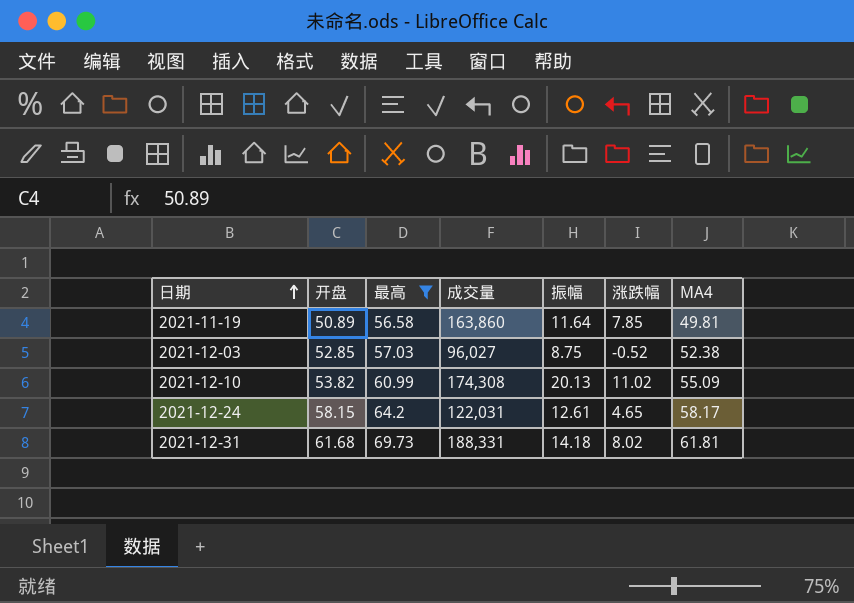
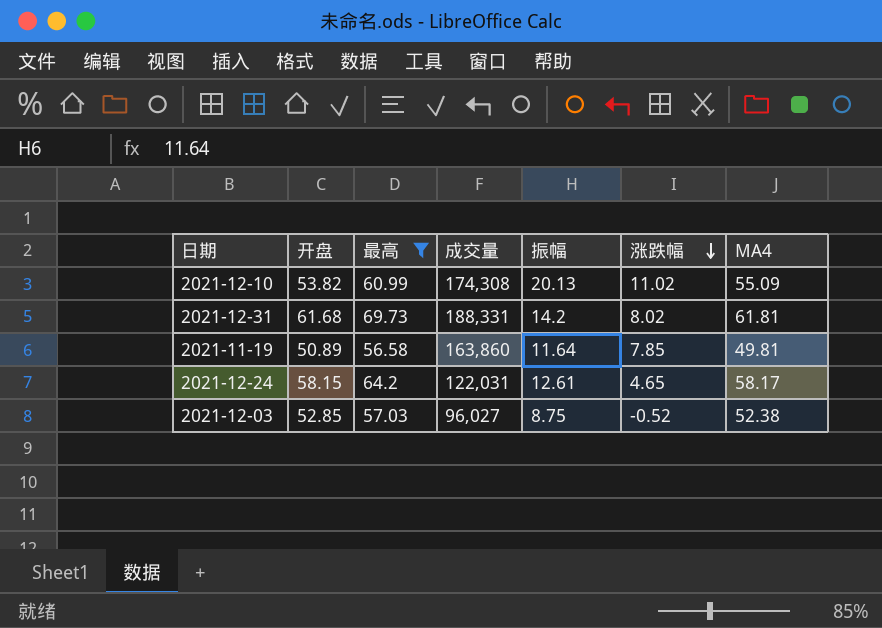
row order: 日期 ascending -> 涨跌幅 descending
2021-12-31 | 振幅: 14.18 -> 14.2

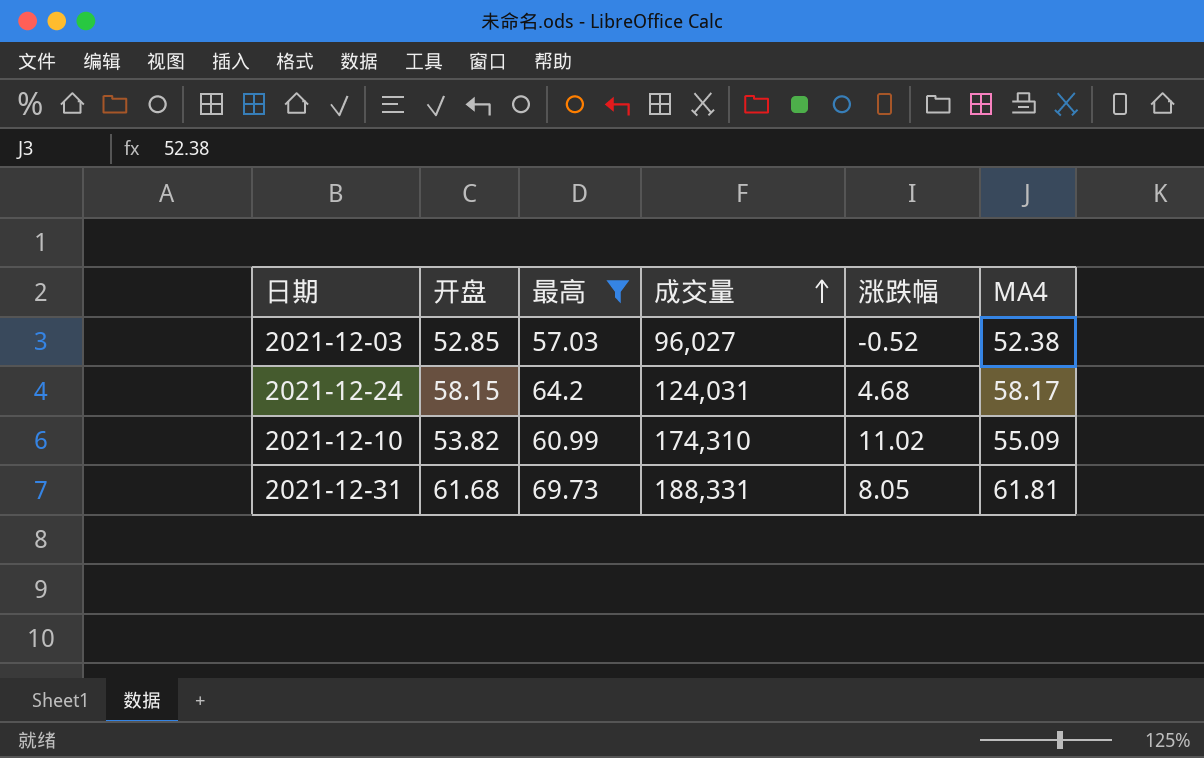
row order: 涨跌幅 descending -> 成交量 ascending
column 振幅 | position: 5 -> none
row 2021-11-19: 50.89 | 56.58 | 163,860 | 11.64 | 7.85 | 49.81 -> none
2021-12-24 | 成交量: 122,031 -> 124,031
2021-12-24 | 涨跌幅: 4.65 -> 4.68
2021-12-10 | 成交量: 174,308 -> 174,310
2021-12-31 | 涨跌幅: 8.02 -> 8.05

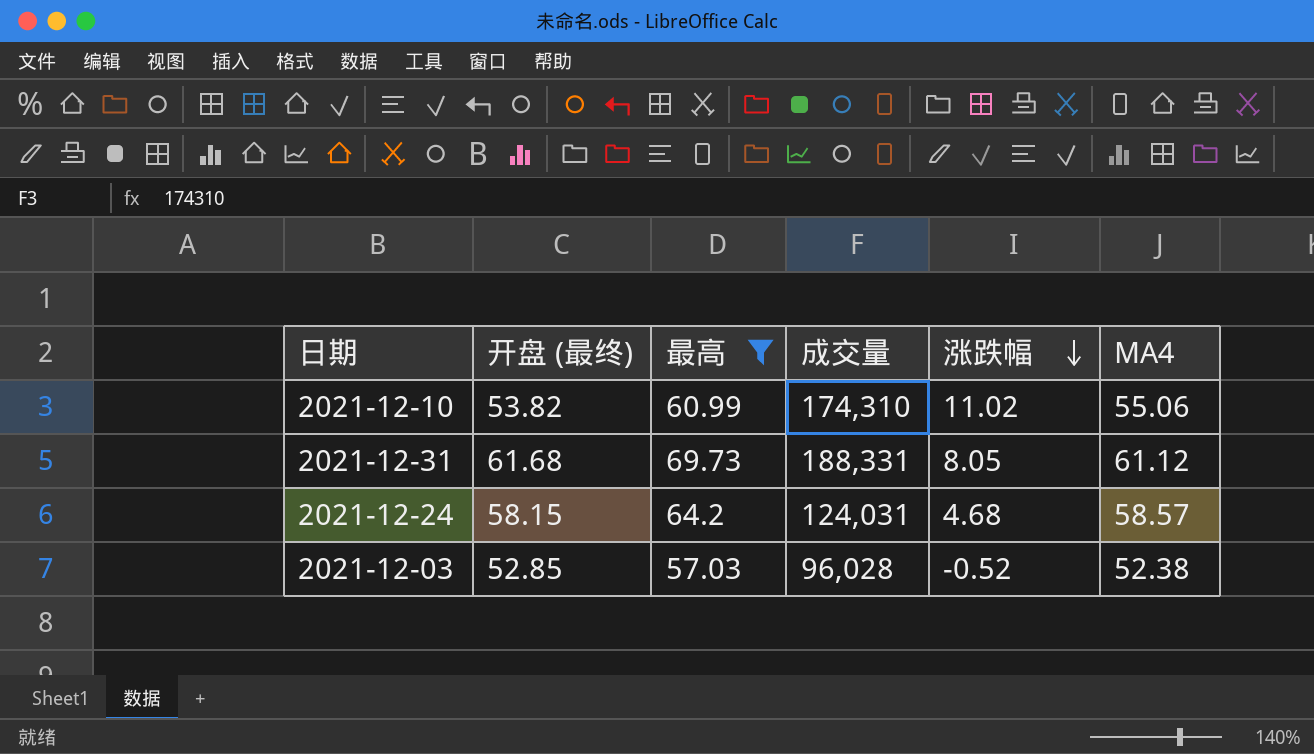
row order: 成交量 ascending -> 涨跌幅 descending
column name: 开盘 -> 开盘 (最终)
2021-12-10 | MA4: 55.09 -> 55.06
2021-12-31 | MA4: 61.81 -> 61.12
2021-12-24 | MA4: 58.17 -> 58.57
2021-12-03 | 成交量: 96,027 -> 96,028

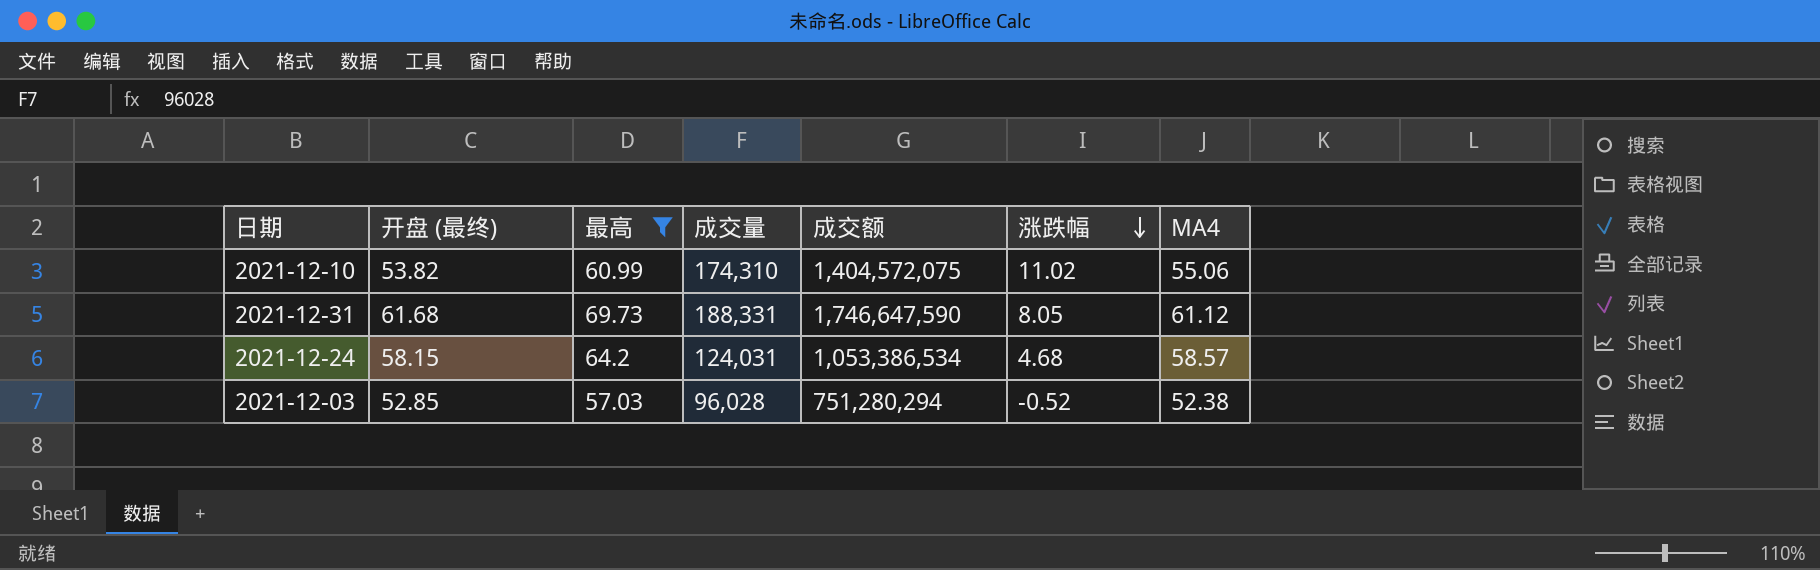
column 成交额 | position: none -> 5

